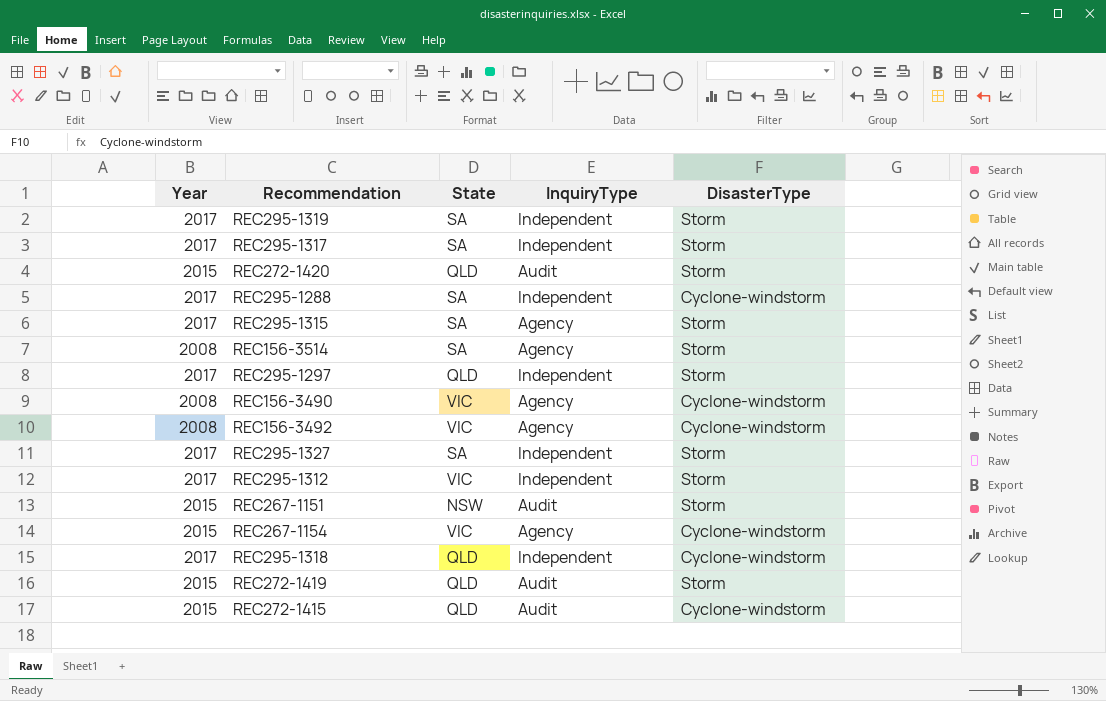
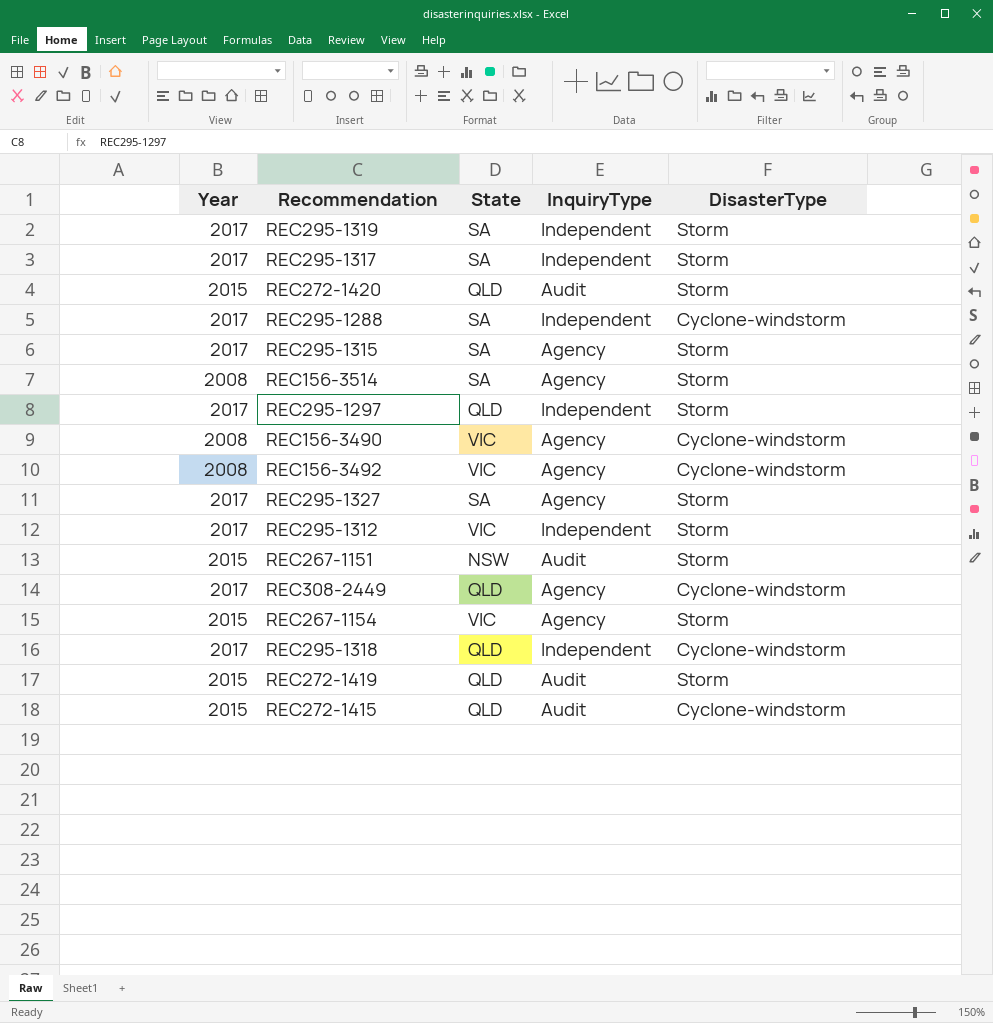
REC295-1327 | InquiryType: Independent -> Agency
row REC308-2449: none -> 2017 | QLD | Agency | Cyclone-windstorm
REC267-1154 | DisasterType: Cyclone-windstorm -> Storm

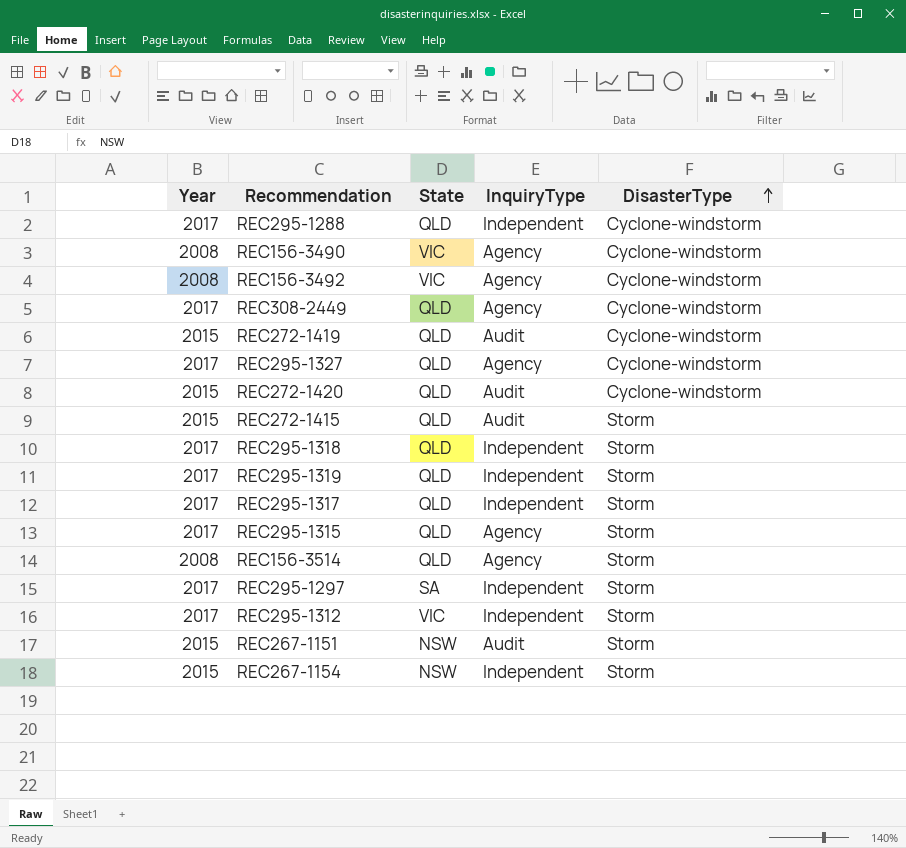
row order: none -> DisasterType ascending
REC295-1288 | State: SA -> QLD
REC272-1419 | DisasterType: Storm -> Cyclone-windstorm
REC295-1327 | State: SA -> QLD
REC295-1327 | DisasterType: Storm -> Cyclone-windstorm
REC272-1420 | DisasterType: Storm -> Cyclone-windstorm
REC272-1415 | DisasterType: Cyclone-windstorm -> Storm
REC295-1318 | DisasterType: Cyclone-windstorm -> Storm
REC295-1319 | State: SA -> QLD
REC295-1317 | State: SA -> QLD
REC295-1315 | State: SA -> QLD
REC156-3514 | State: SA -> QLD
REC295-1297 | State: QLD -> SA
REC267-1154 | State: VIC -> NSW
REC267-1154 | InquiryType: Agency -> Independent

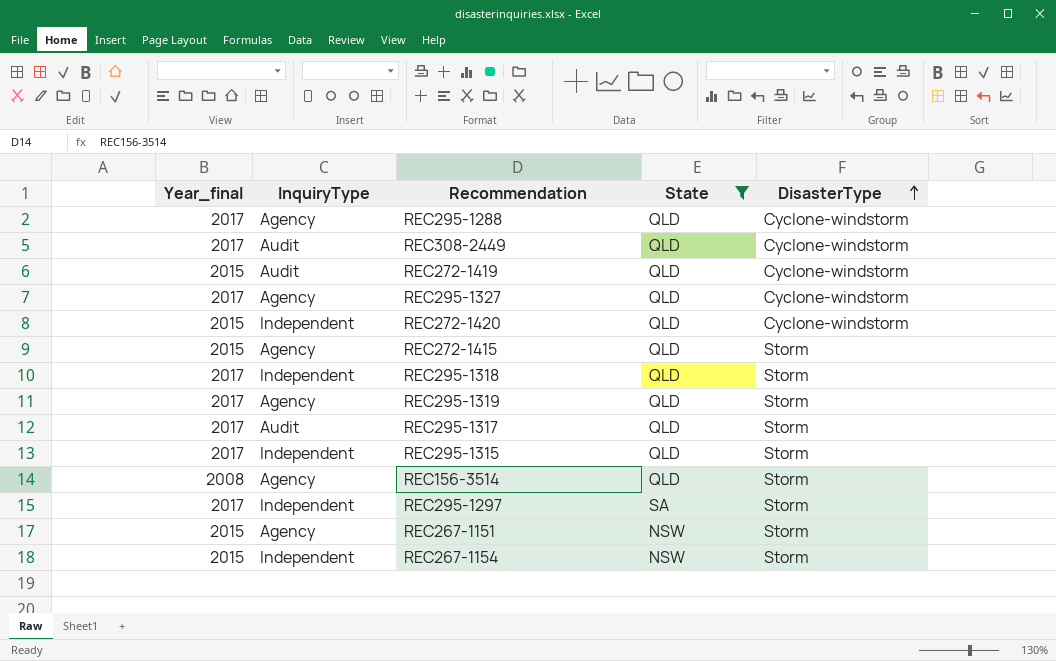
filter: none -> State != VIC
column name: Year -> Year_final
column InquiryType | position: 4 -> 2
REC295-1288 | InquiryType: Independent -> Agency
REC308-2449 | InquiryType: Agency -> Audit
REC272-1420 | InquiryType: Audit -> Independent
REC272-1415 | InquiryType: Audit -> Agency
REC295-1319 | InquiryType: Independent -> Agency
REC295-1317 | InquiryType: Independent -> Audit
REC295-1315 | InquiryType: Agency -> Independent
REC267-1151 | InquiryType: Audit -> Agency

